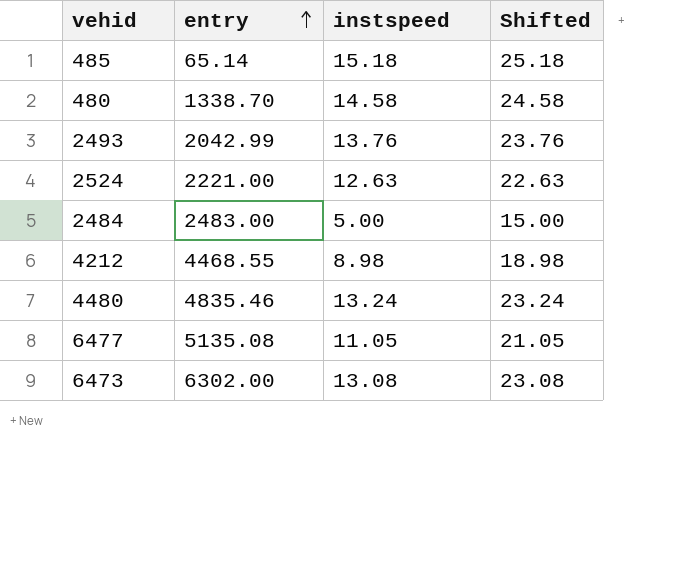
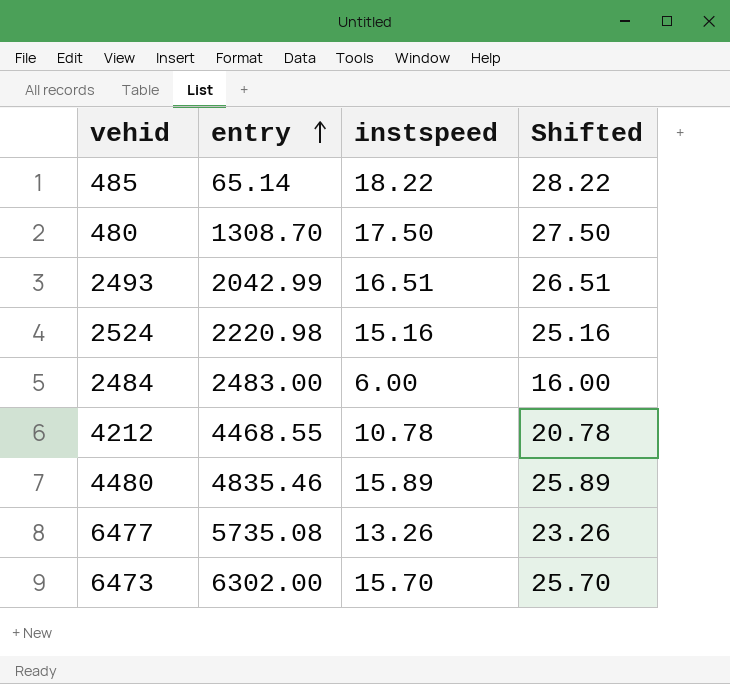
485 | instspeed: 15.18 -> 18.22
485 | Shifted: 25.18 -> 28.22
480 | entry: 1338.70 -> 1308.70
480 | instspeed: 14.58 -> 17.50
480 | Shifted: 24.58 -> 27.50
2493 | instspeed: 13.76 -> 16.51
2493 | Shifted: 23.76 -> 26.51
2524 | entry: 2221.00 -> 2220.98
2524 | instspeed: 12.63 -> 15.16
2524 | Shifted: 22.63 -> 25.16
2484 | instspeed: 5.00 -> 6.00
2484 | Shifted: 15.00 -> 16.00
4212 | instspeed: 8.98 -> 10.78
4212 | Shifted: 18.98 -> 20.78
4480 | instspeed: 13.24 -> 15.89
4480 | Shifted: 23.24 -> 25.89
6477 | entry: 5135.08 -> 5735.08
6477 | instspeed: 11.05 -> 13.26
6477 | Shifted: 21.05 -> 23.26
6473 | instspeed: 13.08 -> 15.70
6473 | Shifted: 23.08 -> 25.70

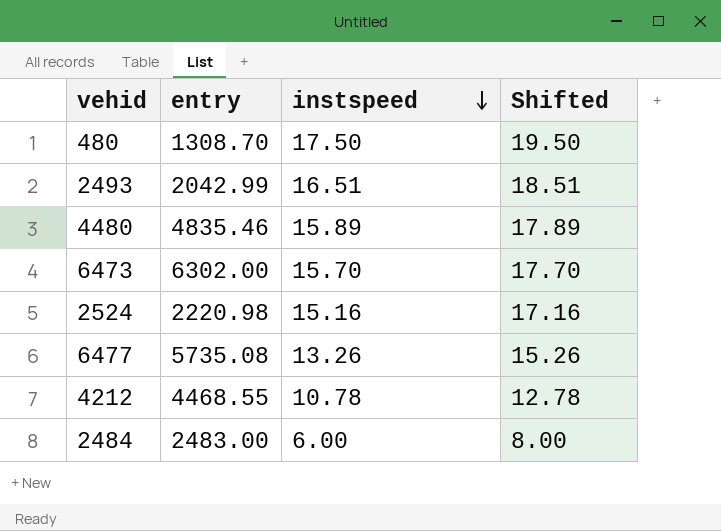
row order: entry ascending -> instspeed descending
column Shifted | formula: [instspeed] + 10 -> [instspeed] + 2
row 485: 65.14 | 18.22 | 28.22 -> none

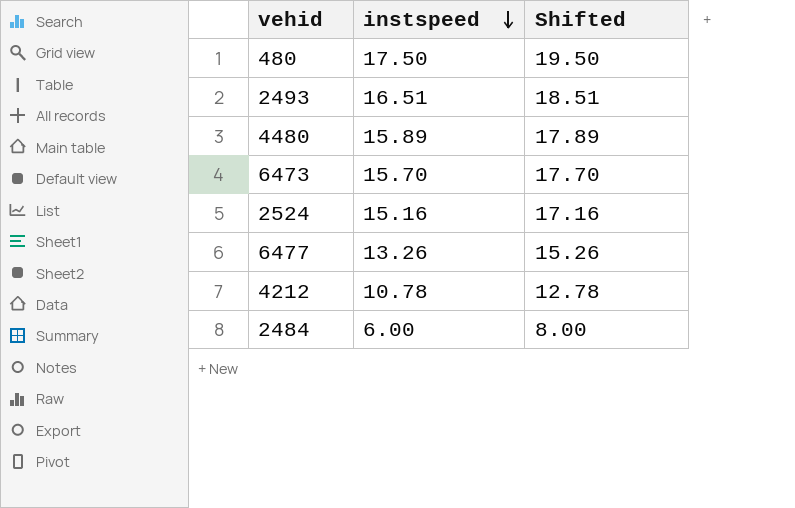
column entry | position: 2 -> none

